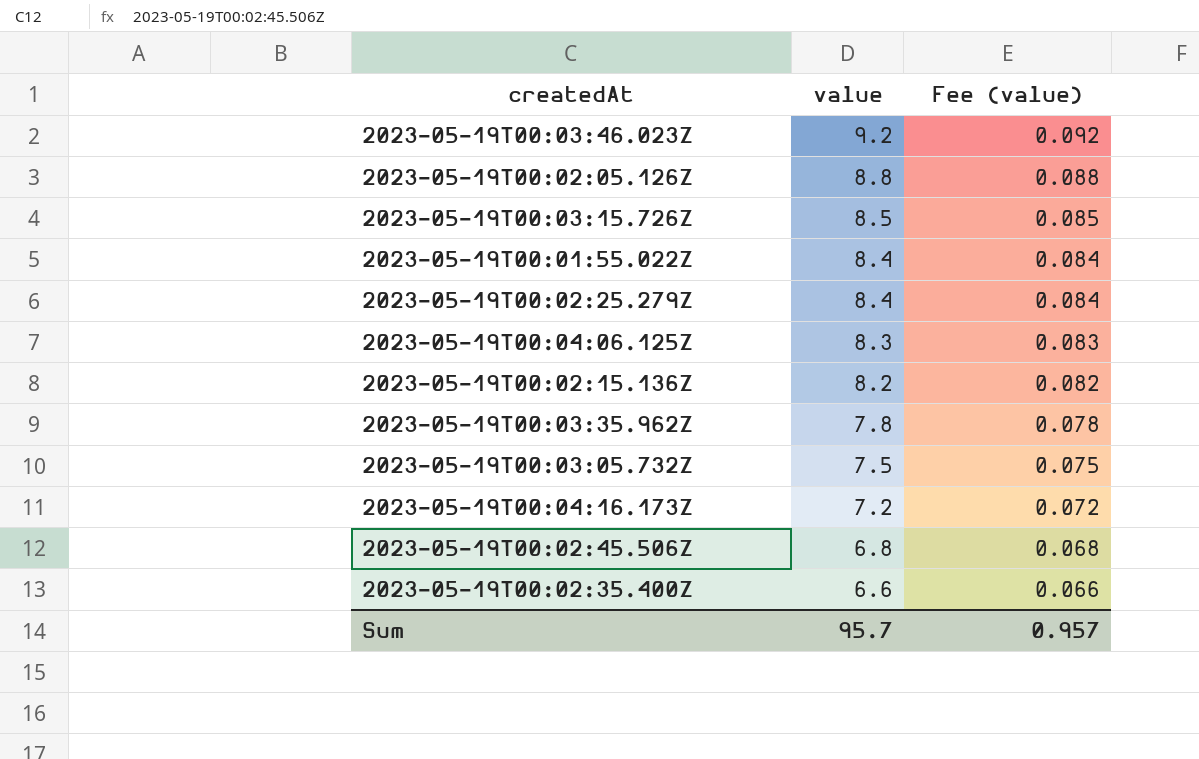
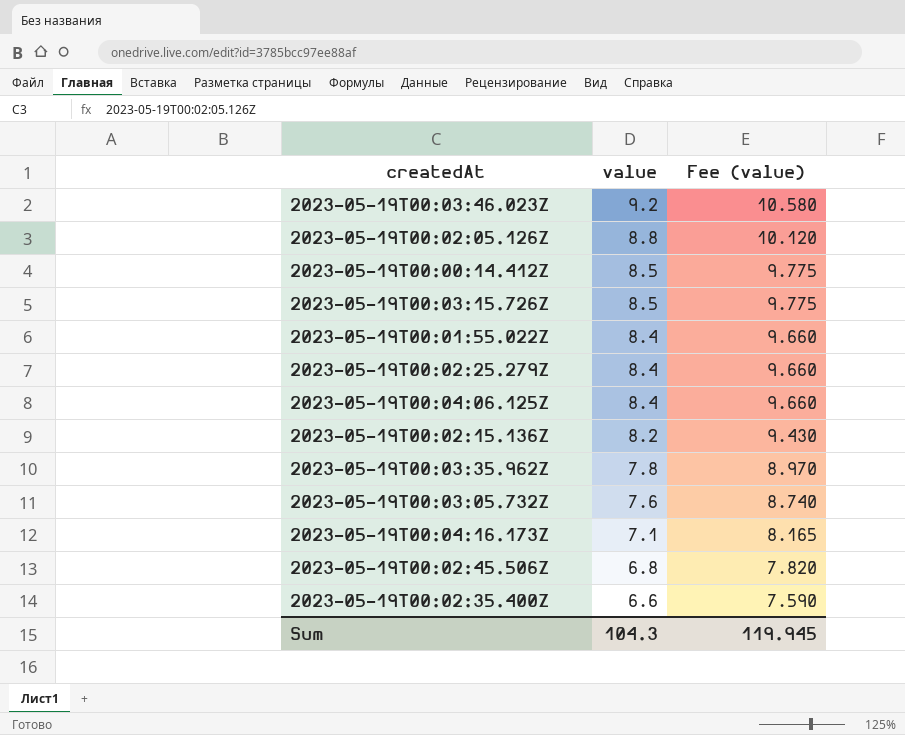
column Fee (value) | formula: [value] * 0.01 -> [value] * 1.15
row 2023-05-19T00:00:14.412Z: none -> 8.5 | 9.775
2023-05-19T00:04:06.125Z | value: 8.3 -> 8.4
2023-05-19T00:03:05.732Z | value: 7.5 -> 7.6
2023-05-19T00:04:16.173Z | value: 7.2 -> 7.1
Sum | value: 95.7 -> 104.3
Sum | Fee (value): 0.957 -> 119.945

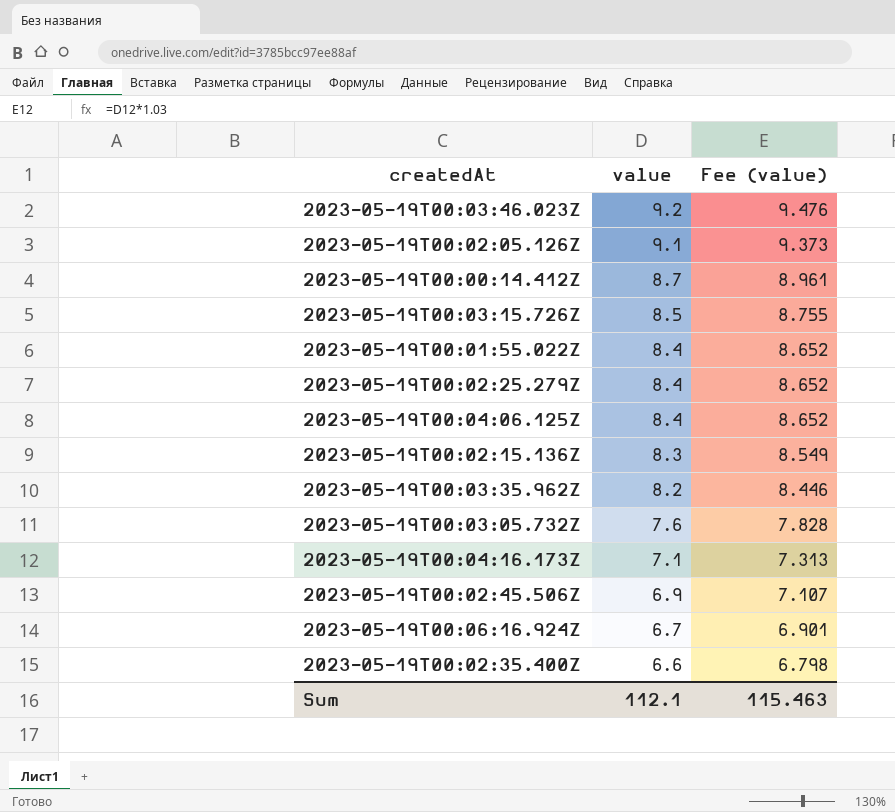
column Fee (value) | formula: [value] * 1.15 -> [value] * 1.03
2023-05-19T00:02:05.126Z | value: 8.8 -> 9.1
2023-05-19T00:00:14.412Z | value: 8.5 -> 8.7
2023-05-19T00:02:15.136Z | value: 8.2 -> 8.3
2023-05-19T00:03:35.962Z | value: 7.8 -> 8.2
2023-05-19T00:02:45.506Z | value: 6.8 -> 6.9
row 2023-05-19T00:06:16.924Z: none -> 6.7 | 6.901
Sum | value: 104.3 -> 112.1
Sum | Fee (value): 119.945 -> 115.463

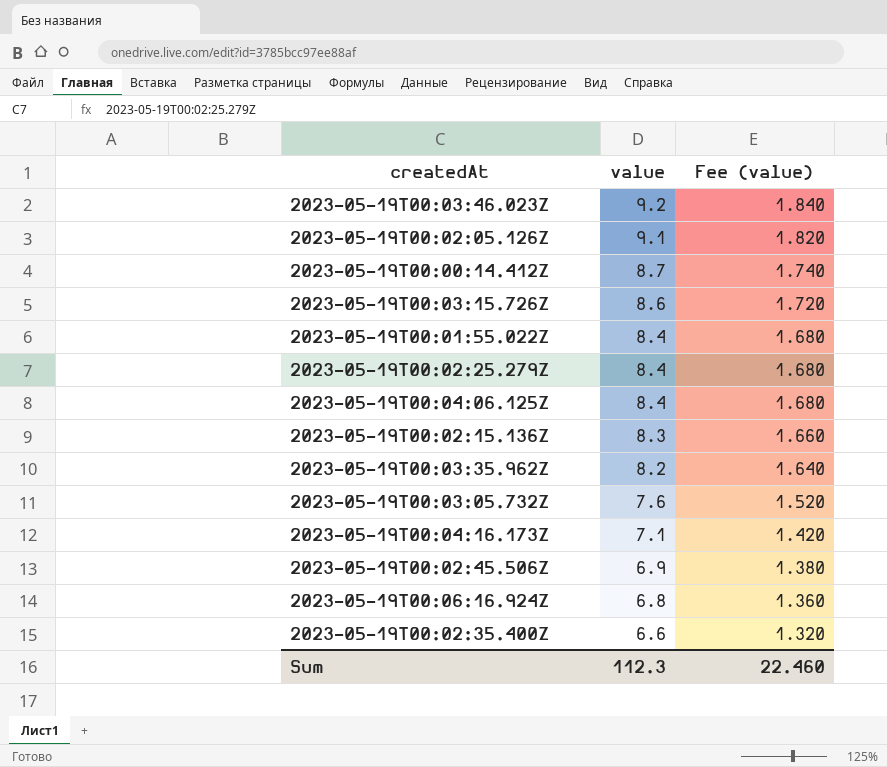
column Fee (value) | formula: [value] * 1.03 -> [value] * 0.2
2023-05-19T00:03:15.726Z | value: 8.5 -> 8.6
2023-05-19T00:06:16.924Z | value: 6.7 -> 6.8
Sum | value: 112.1 -> 112.3
Sum | Fee (value): 115.463 -> 22.460

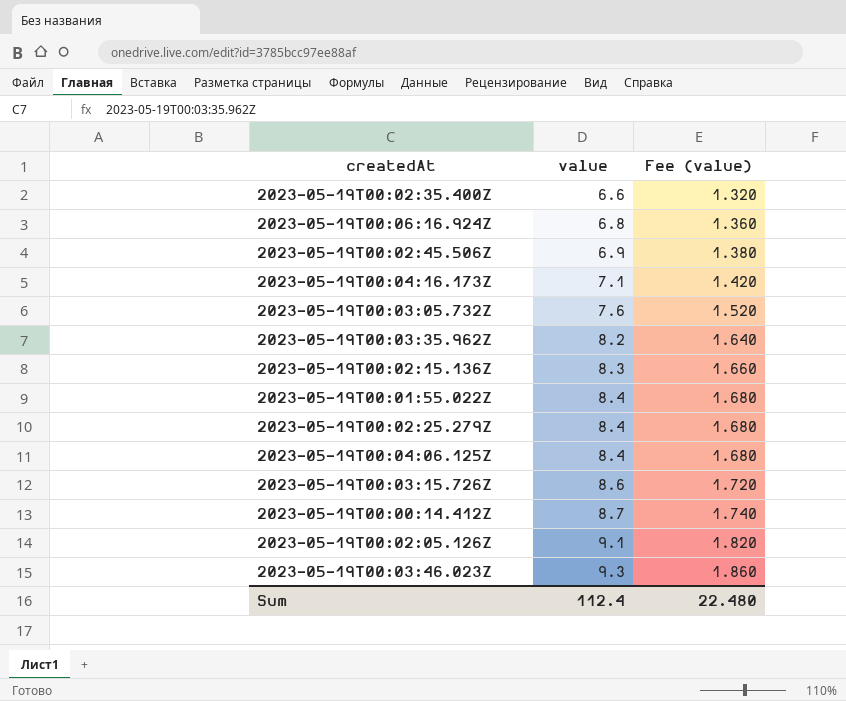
row order: value descending -> value ascending
2023-05-19T00:03:46.023Z | value: 9.2 -> 9.3
2023-05-19T00:03:46.023Z | Fee (value): 1.840 -> 1.860
Sum | value: 112.3 -> 112.4
Sum | Fee (value): 22.460 -> 22.480

